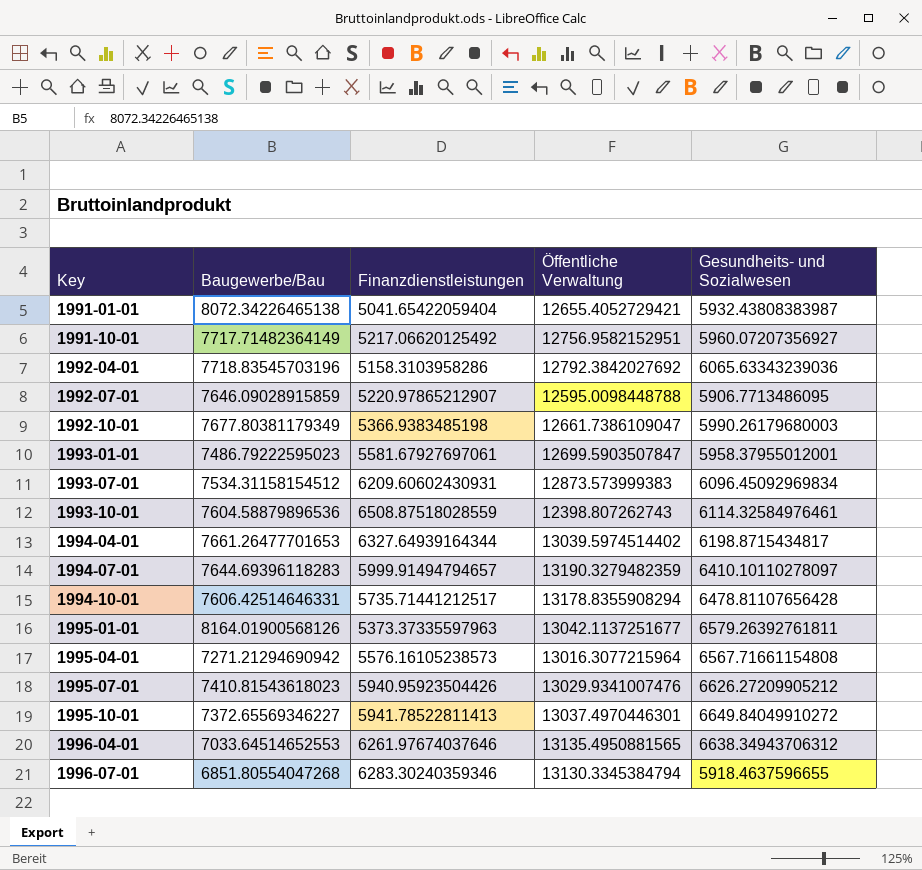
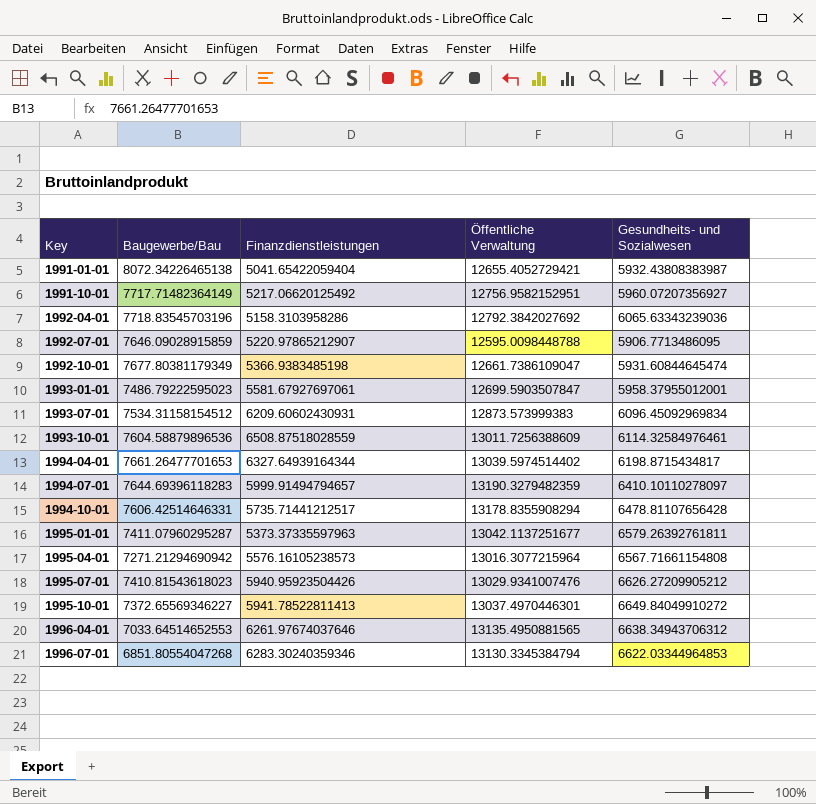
1992-10-01 | Gesundheits- und Sozialwesen: 5990.26179680003 -> 5931.60844645474
1993-10-01 | Öffentliche Verwaltung: 12398.807262743 -> 13011.7256388609
1995-01-01 | Baugewerbe/Bau: 8164.01900568126 -> 7411.07960295287
1996-07-01 | Gesundheits- und Sozialwesen: 5918.4637596655 -> 6622.03344964853

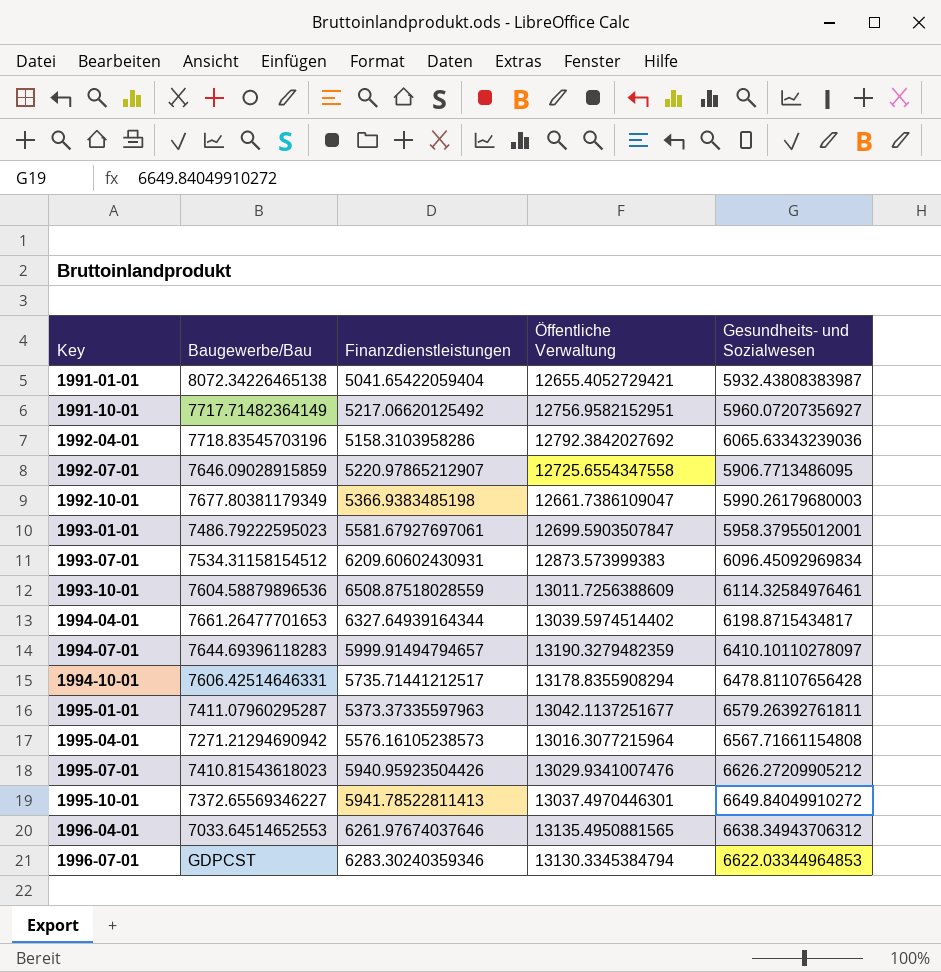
1992-07-01 | Öffentliche Verwaltung: 12595.0098448788 -> 12725.6554347558
1992-10-01 | Gesundheits- und Sozialwesen: 5931.60844645474 -> 5990.26179680003
1996-07-01 | Baugewerbe/Bau: 6851.80554047268 -> GDPCST

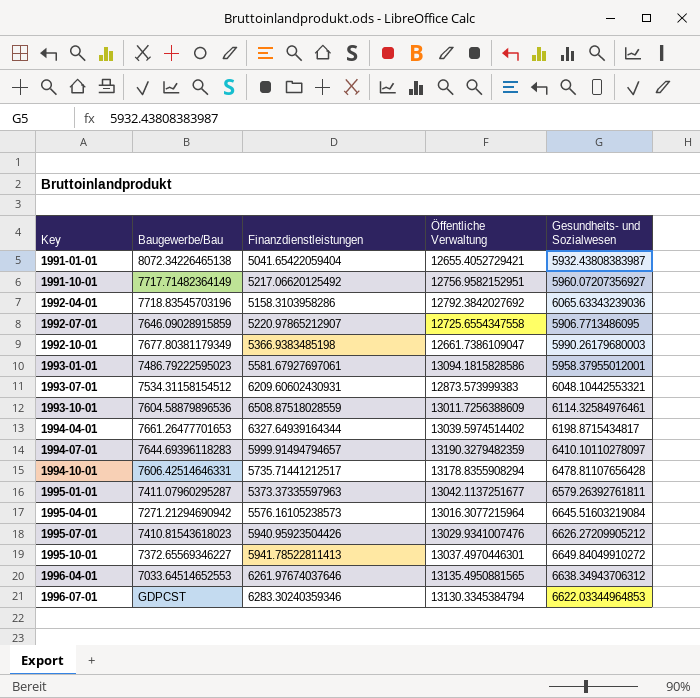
1993-01-01 | Öffentliche Verwaltung: 12699.5903507847 -> 13094.1815828586
1993-07-01 | Gesundheits- und Sozialwesen: 6096.45092969834 -> 6048.10442553321
1995-04-01 | Gesundheits- und Sozialwesen: 6567.71661154808 -> 6645.51603219084

